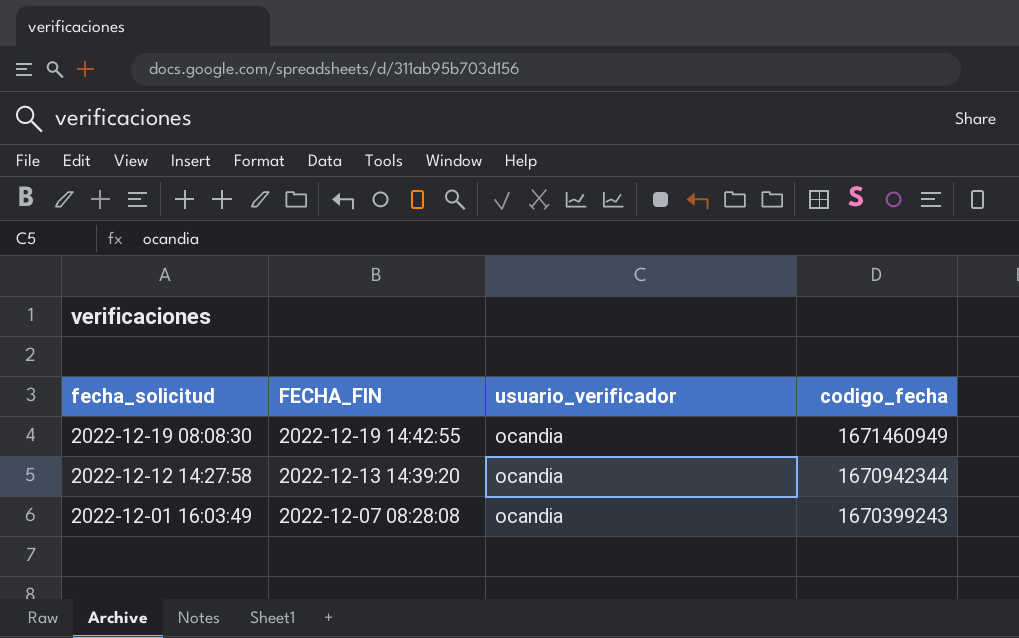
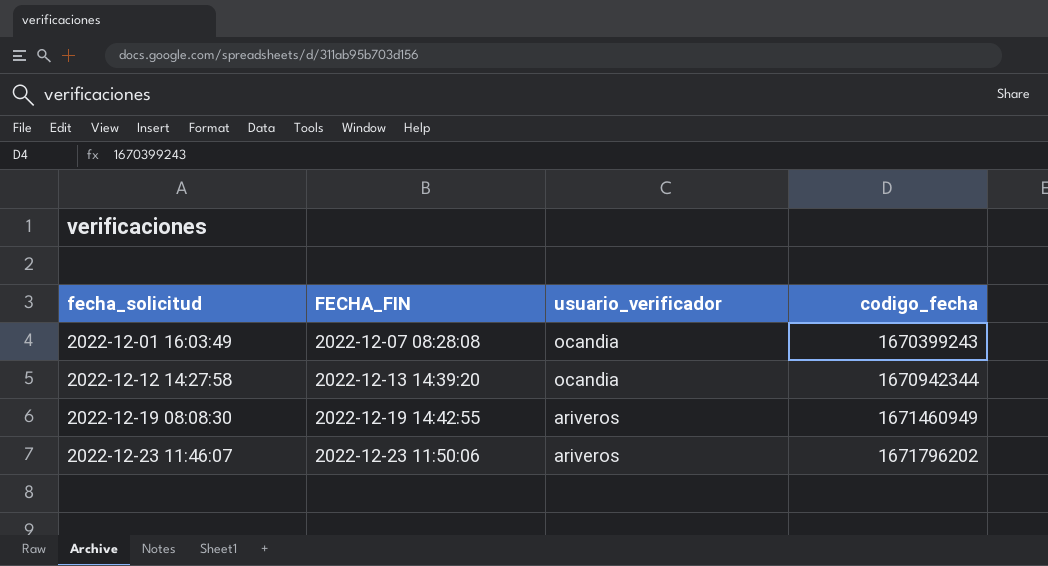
row order: fecha_solicitud descending -> fecha_solicitud ascending
2022-12-19 08:08:30 | usuario_verificador: ocandia -> ariveros
row 2022-12-23 11:46:07: none -> 2022-12-23 11:50:06 | ariveros | 1671796202

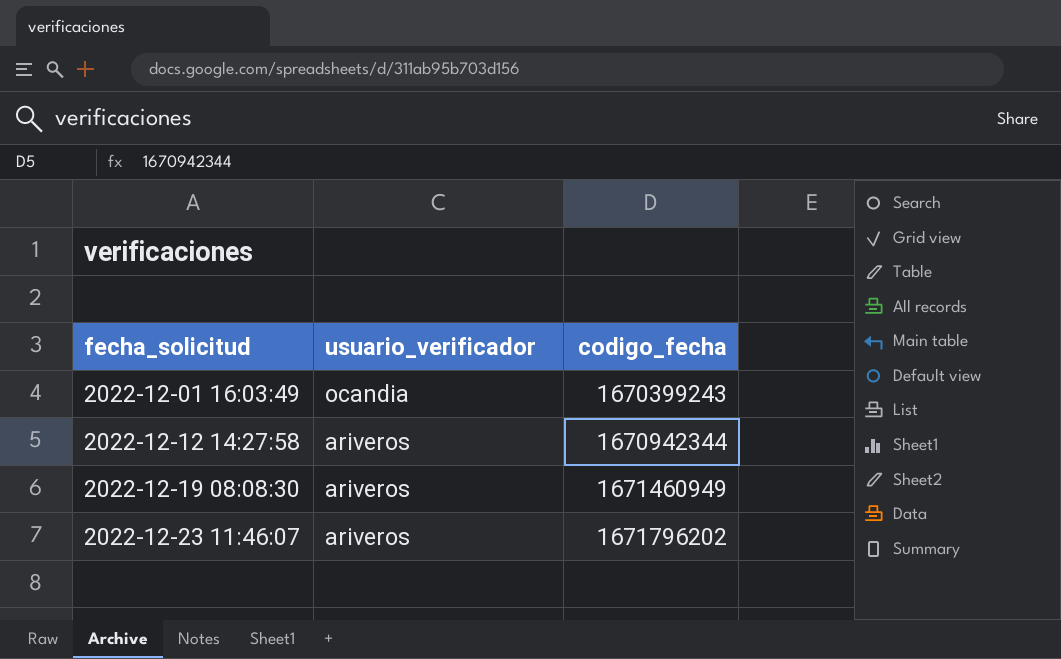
column FECHA_FIN | position: 2 -> none
2022-12-12 14:27:58 | usuario_verificador: ocandia -> ariveros

